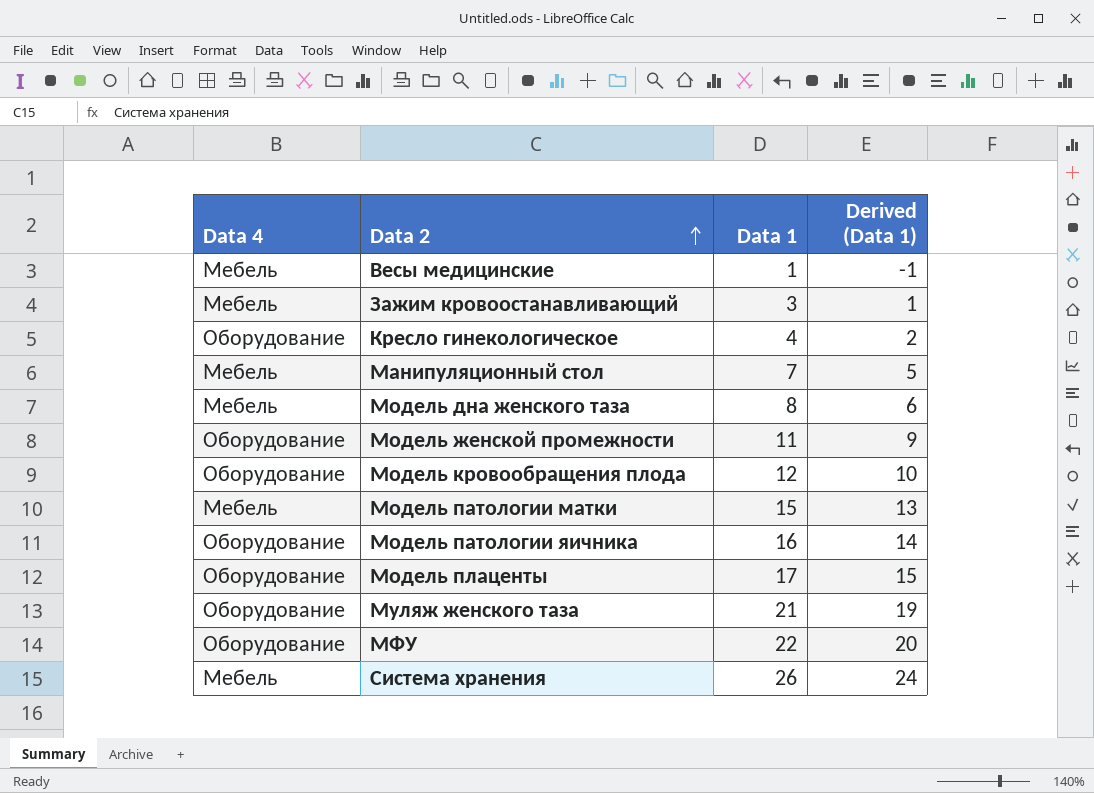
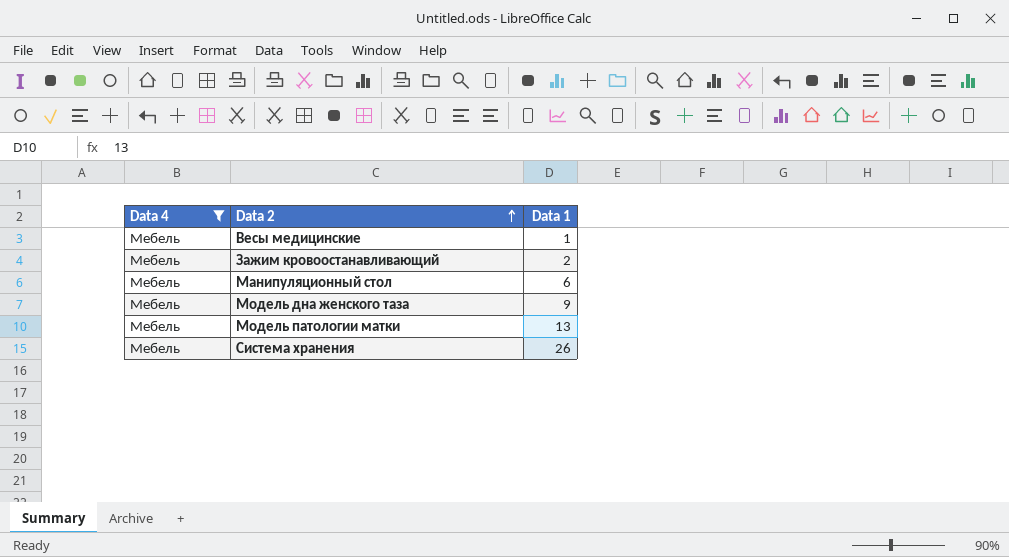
filter: none -> Data 4 = Мебель
column Derived (Data 1) | formula: [Data 1] - 2 -> none
Зажим кровоостанавливающий | Data 1: 3 -> 2
Манипуляционный стол | Data 1: 7 -> 6
Модель дна женского таза | Data 1: 8 -> 9
Модель патологии матки | Data 1: 15 -> 13

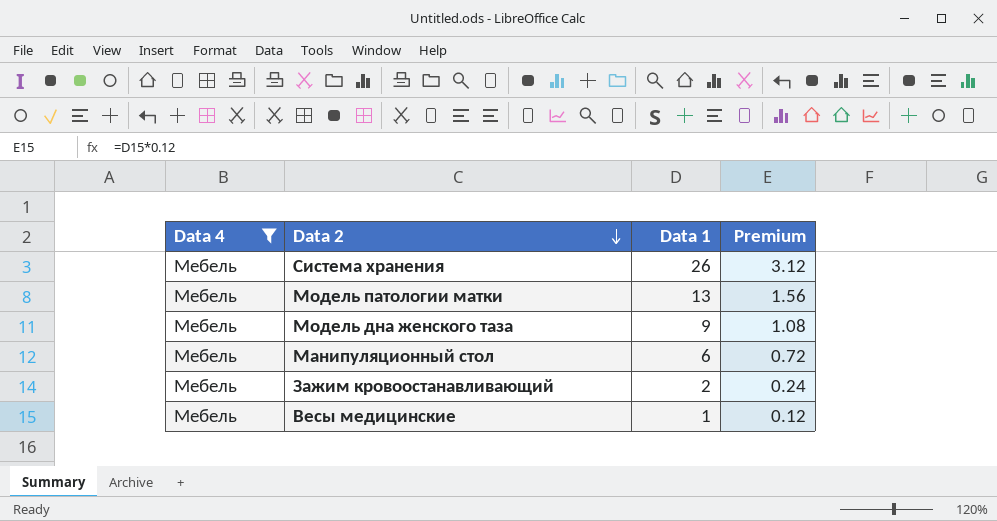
row order: Data 2 ascending -> Data 2 descending
column Premium | formula: none -> [Data 1] * 0.12

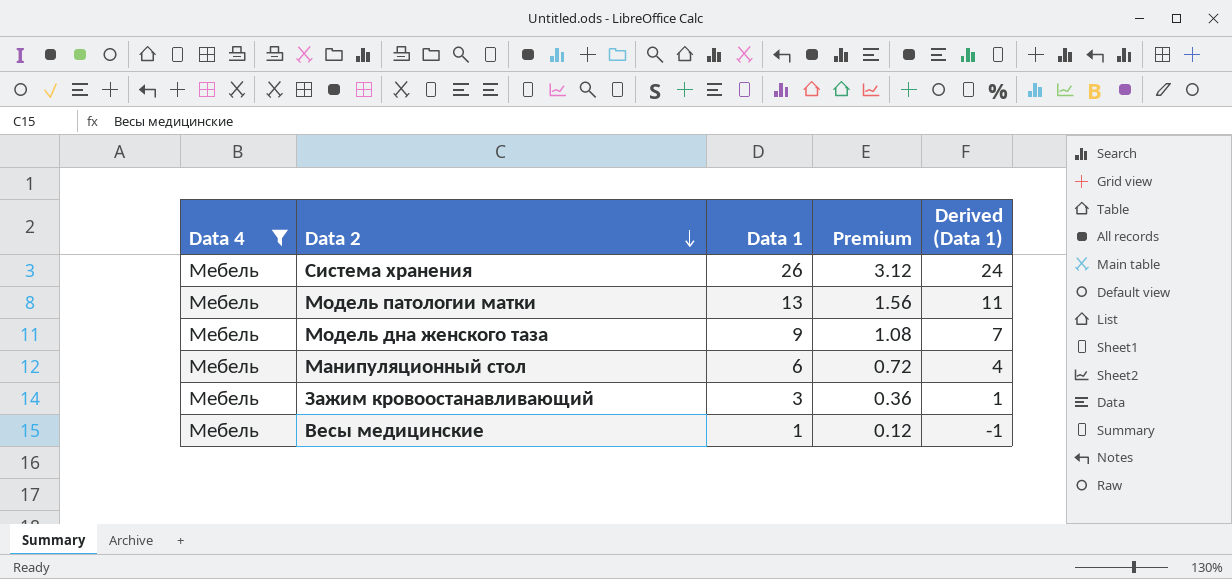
column Derived (Data 1) | formula: none -> [Data 1] - 2
Зажим кровоостанавливающий | Data 1: 2 -> 3
Зажим кровоостанавливающий | Premium: 0.24 -> 0.36

